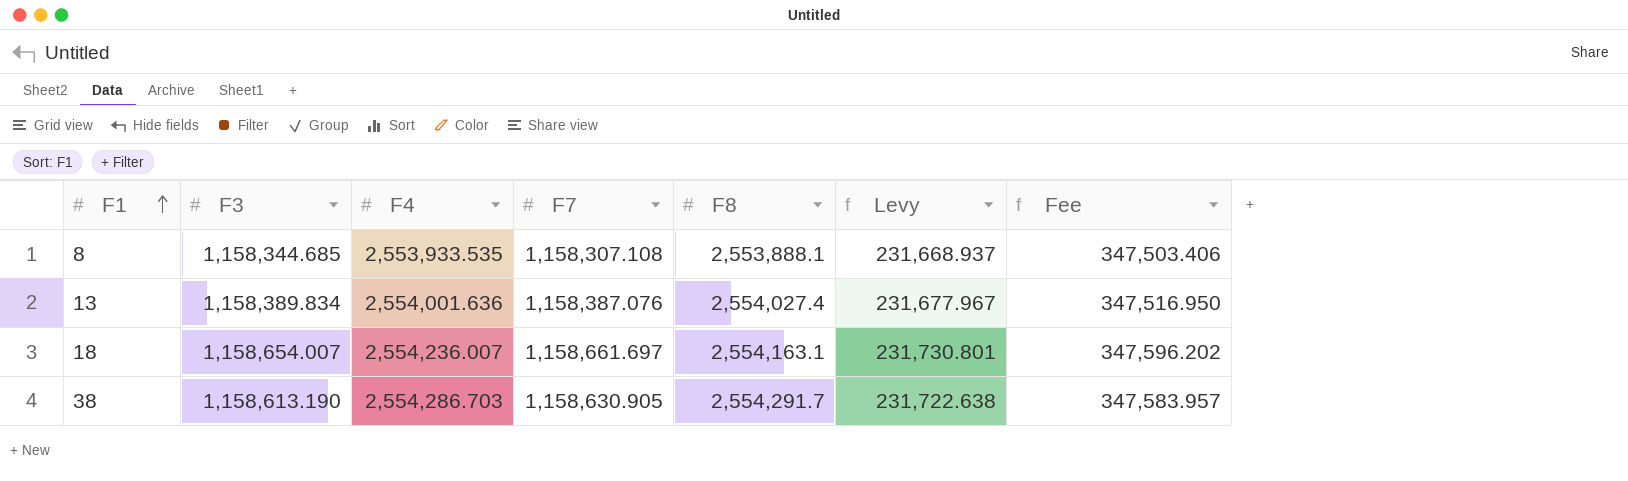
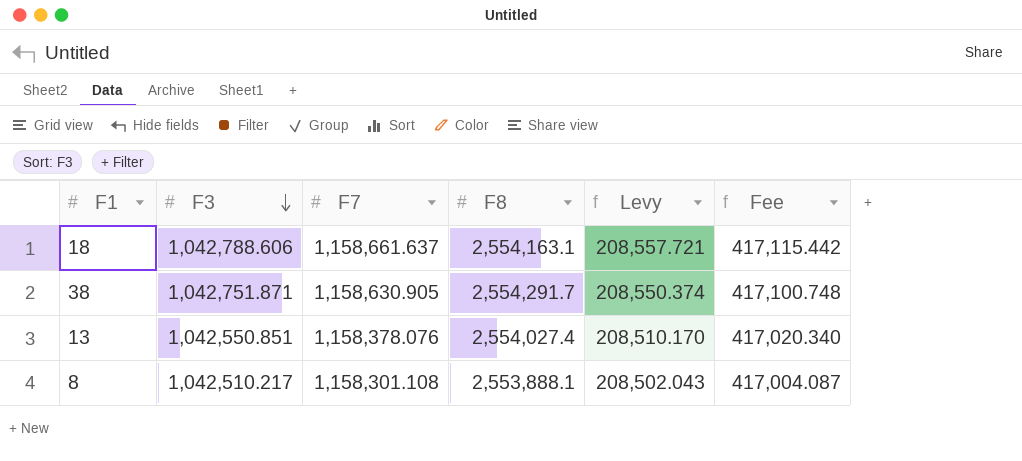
row order: F1 ascending -> F3 descending
column F4 | position: 3 -> none
column Fee | formula: [F3] * 0.3 -> [F3] * 0.4
18 | F3: 1,158,654.007 -> 1,042,788.606
18 | F7: 1,158,661.697 -> 1,158,661.637
18 | Levy: 231,730.801 -> 208,557.721
38 | F3: 1,158,613.190 -> 1,042,751.871
38 | Levy: 231,722.638 -> 208,550.374
13 | F3: 1,158,389.834 -> 1,042,550.851
13 | F7: 1,158,387.076 -> 1,158,378.076
13 | Levy: 231,677.967 -> 208,510.170
8 | F3: 1,158,344.685 -> 1,042,510.217
8 | F7: 1,158,307.108 -> 1,158,301.108
8 | Levy: 231,668.937 -> 208,502.043

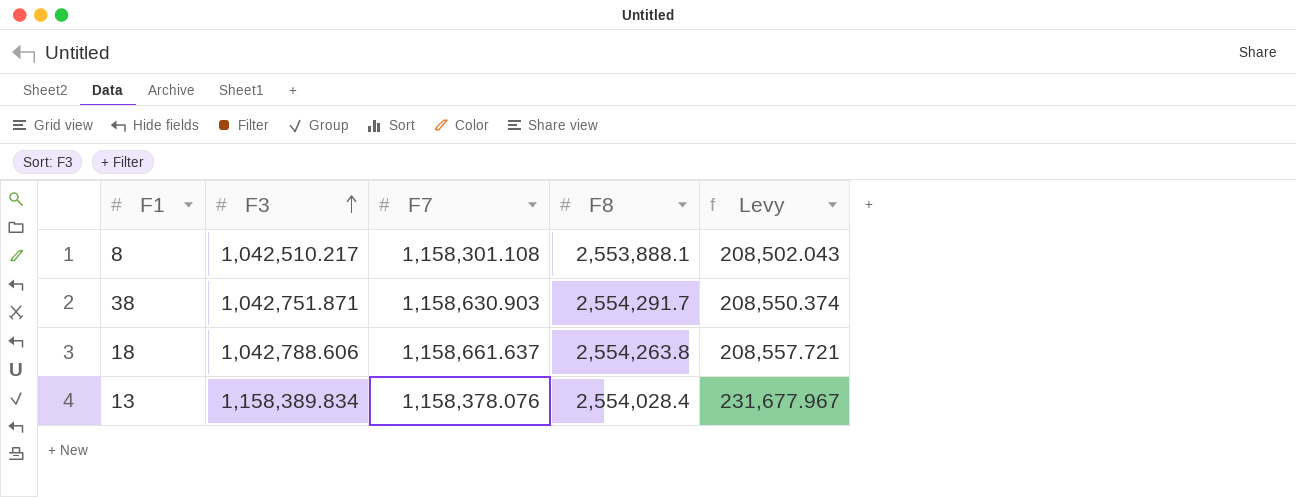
row order: F3 descending -> F3 ascending
column Fee | formula: [F3] * 0.4 -> none
38 | F7: 1,158,630.905 -> 1,158,630.903
18 | F8: 2,554,163.1 -> 2,554,263.8
13 | F3: 1,042,550.851 -> 1,158,389.834
13 | F8: 2,554,027.4 -> 2,554,028.4
13 | Levy: 208,510.170 -> 231,677.967

